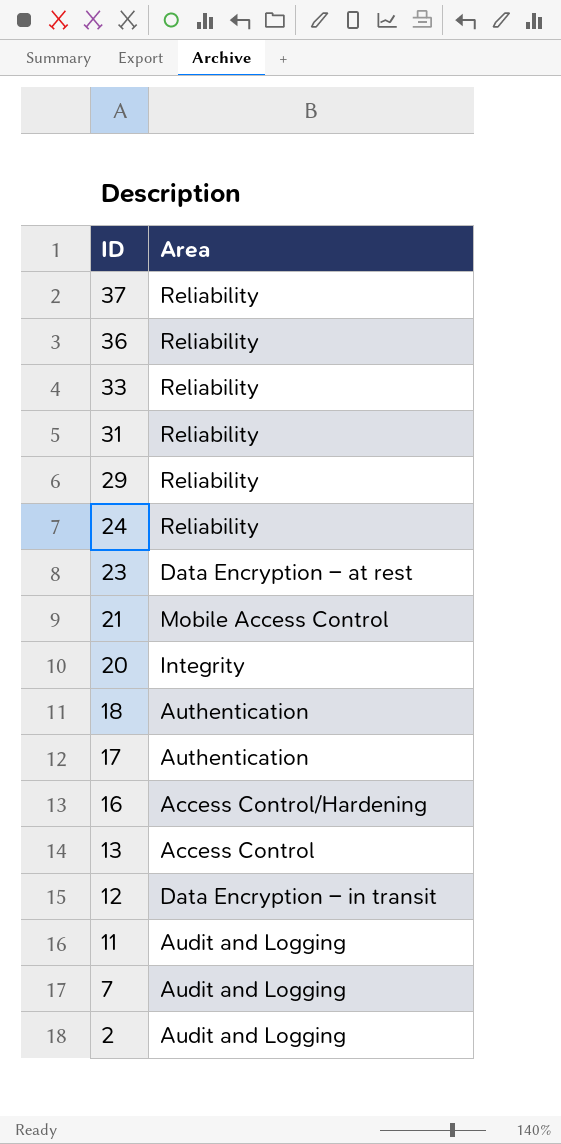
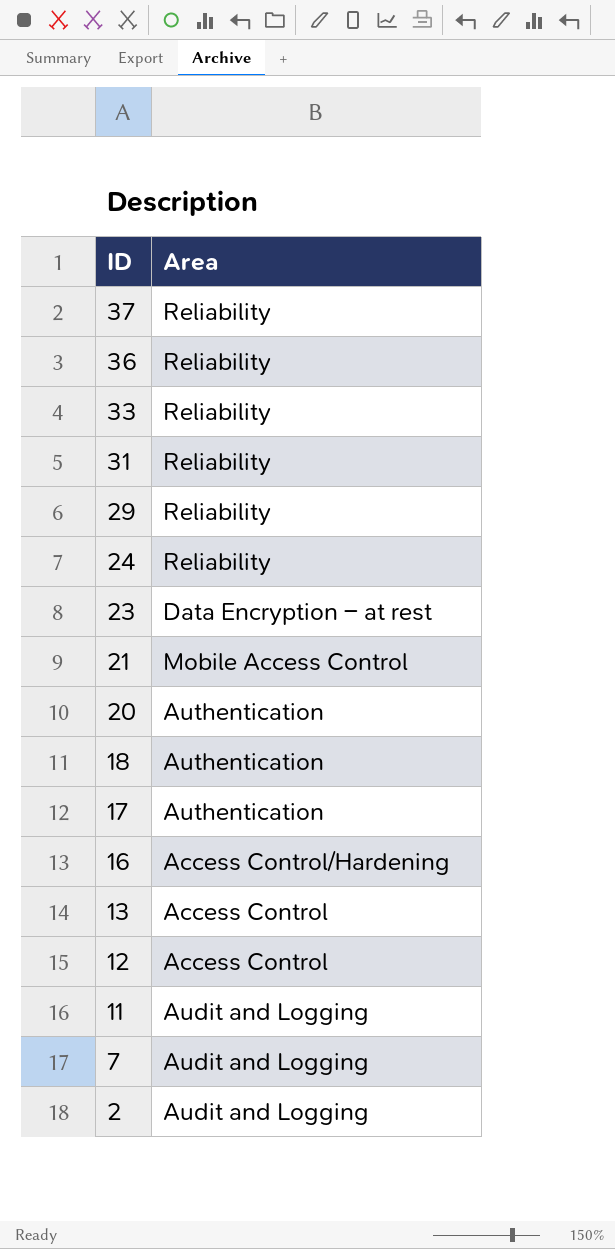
20 | Area: Integrity -> Authentication
12 | Area: Data Encryption – in transit -> Access Control

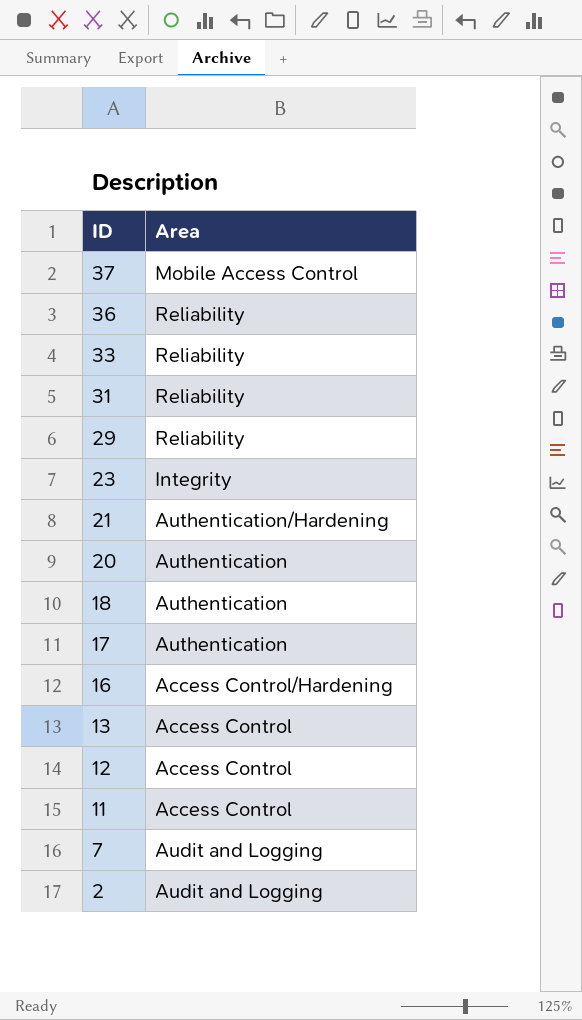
row 24: Reliability -> none
37 | Area: Reliability -> Mobile Access Control
23 | Area: Data Encryption – at rest -> Integrity
21 | Area: Mobile Access Control -> Authentication/Hardening
11 | Area: Audit and Logging -> Access Control

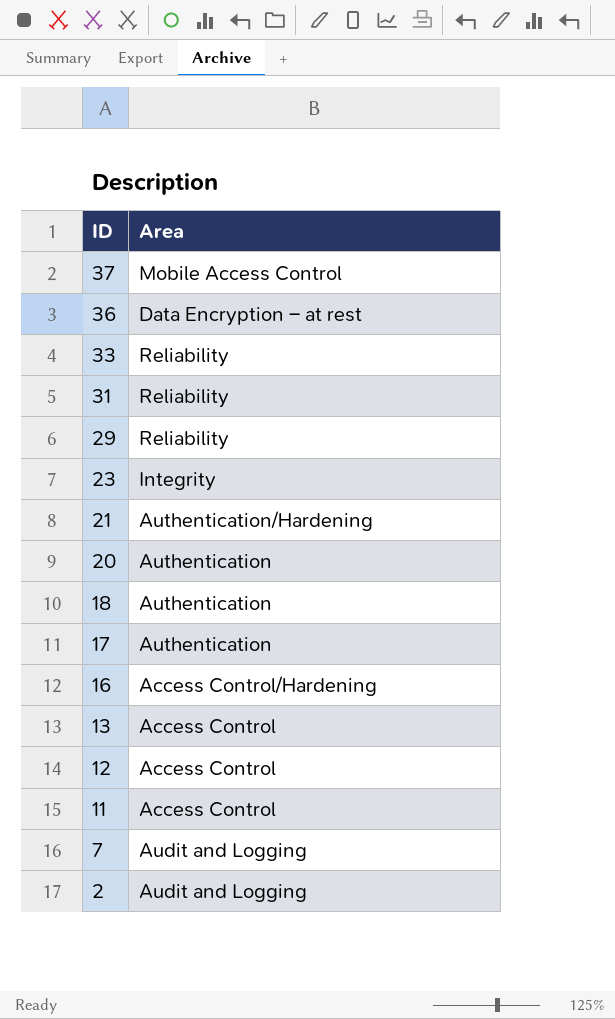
36 | Area: Reliability -> Data Encryption – at rest

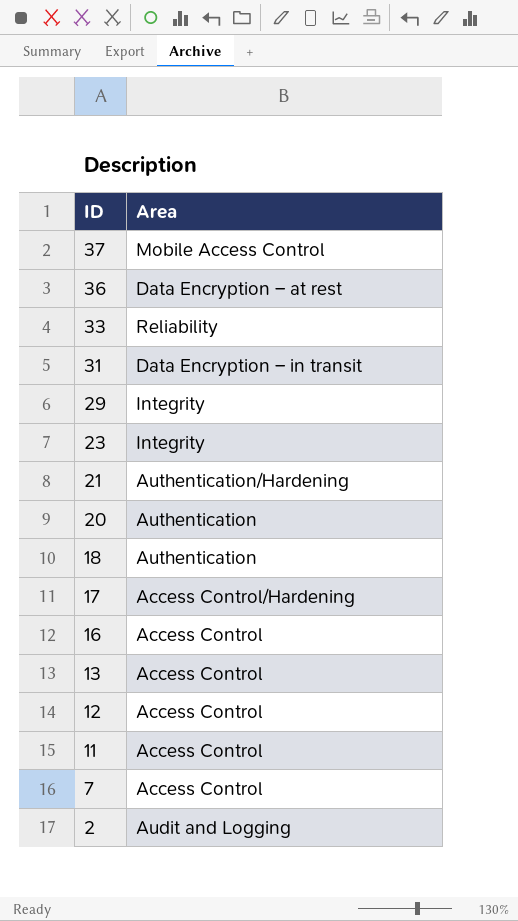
31 | Area: Reliability -> Data Encryption – in transit
29 | Area: Reliability -> Integrity
17 | Area: Authentication -> Access Control/Hardening
16 | Area: Access Control/Hardening -> Access Control
7 | Area: Audit and Logging -> Access Control

